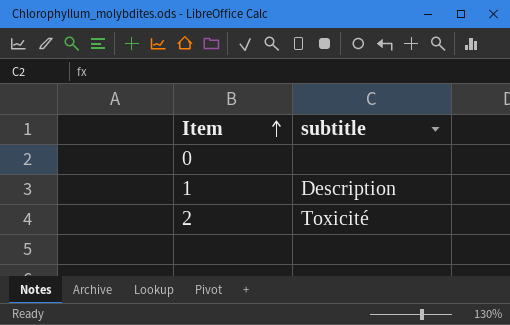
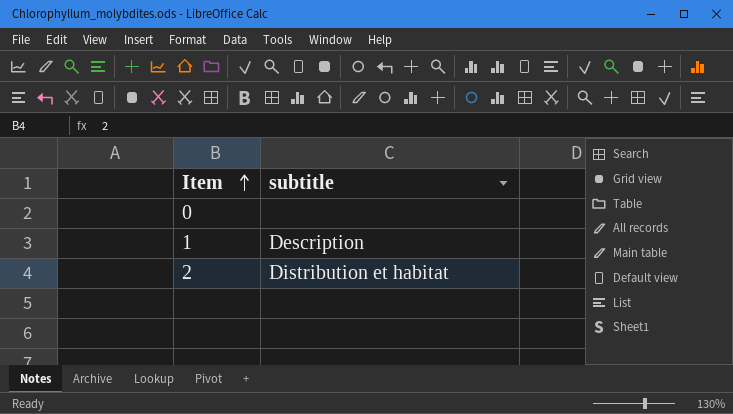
2 | subtitle: Toxicité -> Distribution et habitat

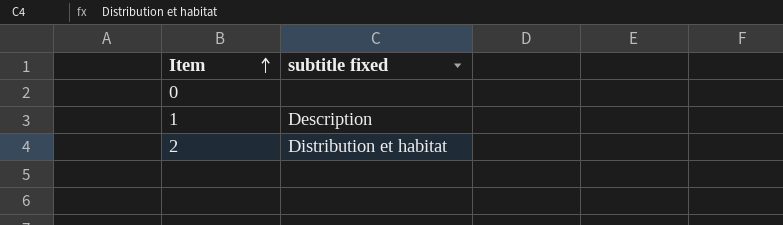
column name: subtitle -> subtitle fixed

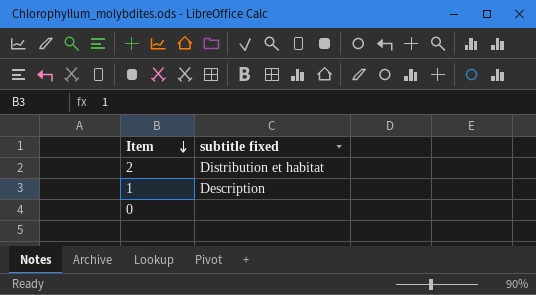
row order: Item ascending -> Item descending

